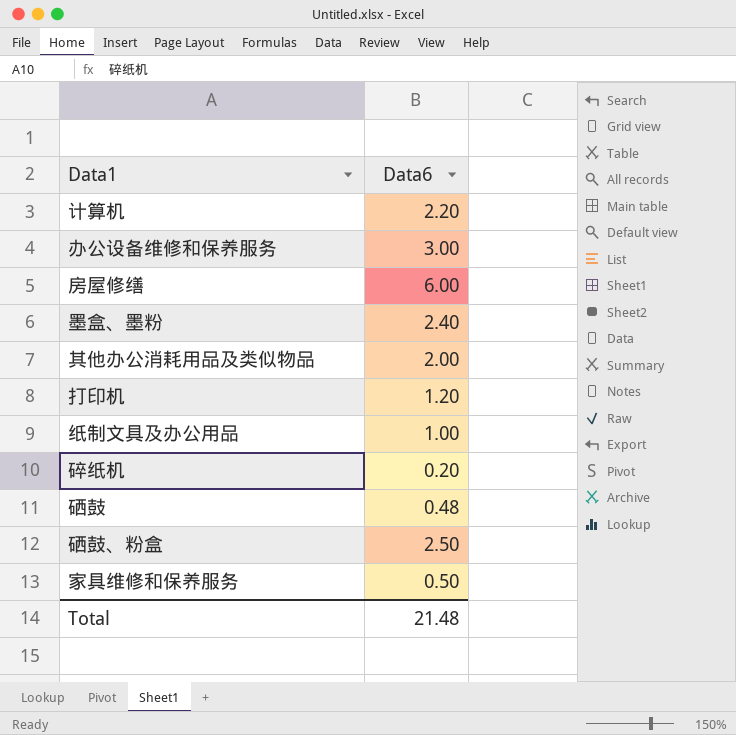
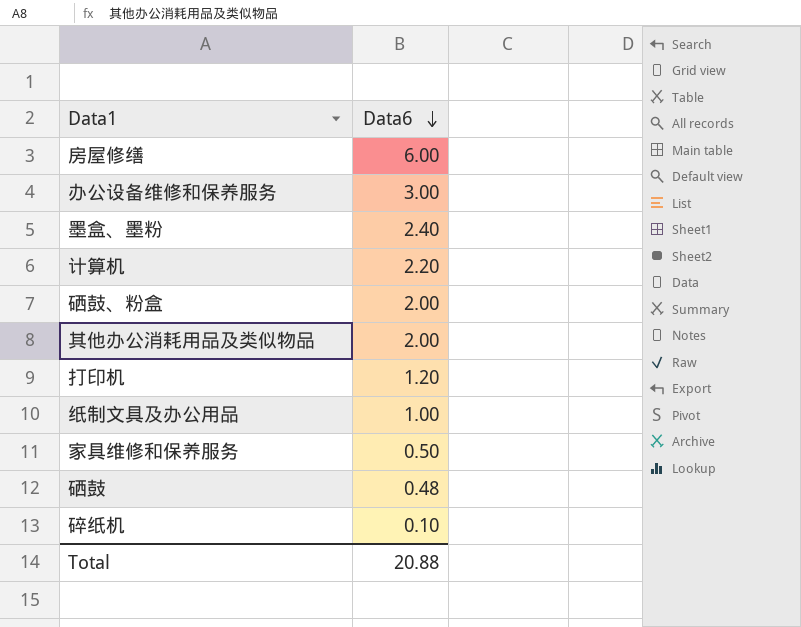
row order: none -> Data6 descending
硒鼓、粉盒 | Data6: 2.50 -> 2.00
碎纸机 | Data6: 0.20 -> 0.10
Total | Data6: 21.48 -> 20.88

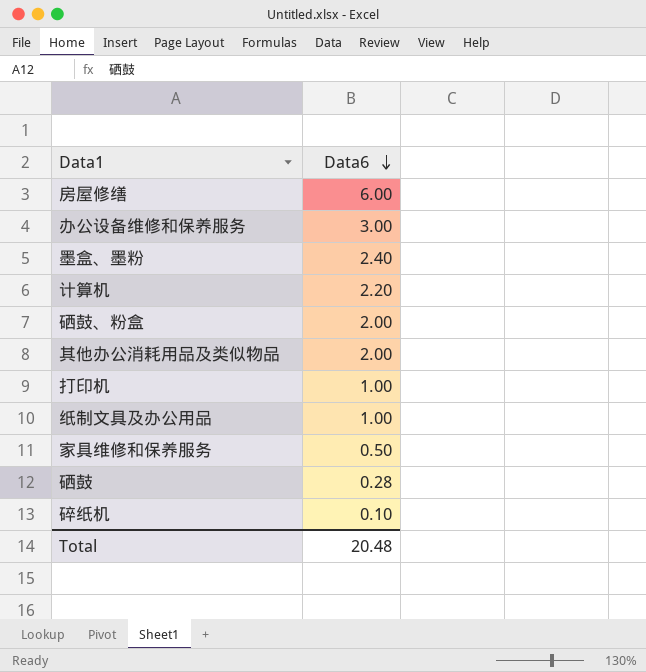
打印机 | Data6: 1.20 -> 1.00
硒鼓 | Data6: 0.48 -> 0.28
Total | Data6: 20.88 -> 20.48

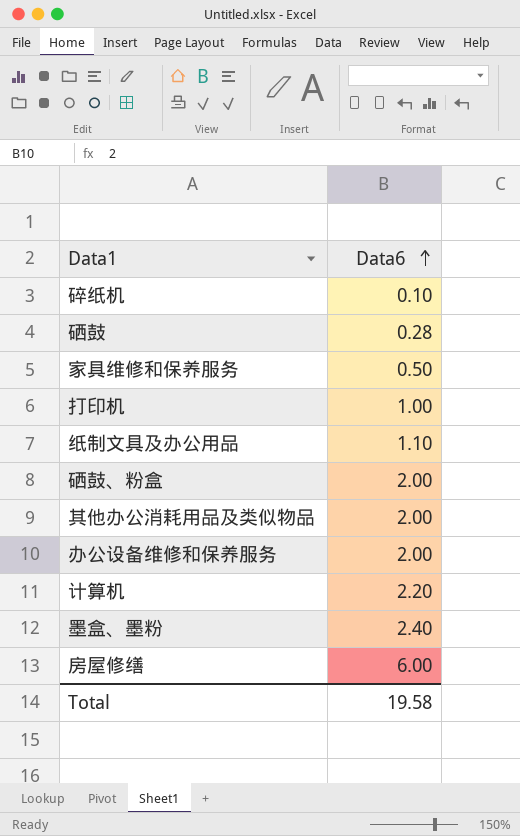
row order: Data6 descending -> Data6 ascending
纸制文具及办公用品 | Data6: 1.00 -> 1.10
办公设备维修和保养服务 | Data6: 3.00 -> 2.00
Total | Data6: 20.48 -> 19.58

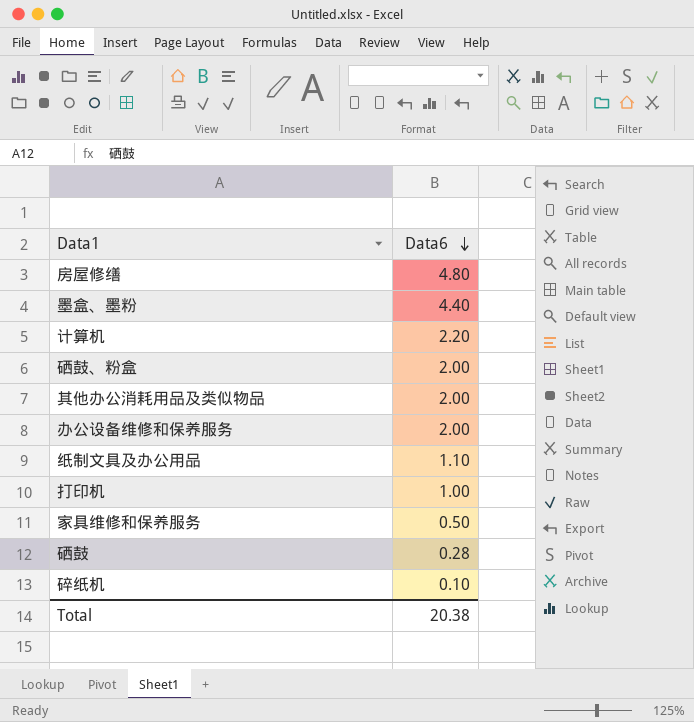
row order: Data6 ascending -> Data6 descending
房屋修缮 | Data6: 6.00 -> 4.80
墨盒、墨粉 | Data6: 2.40 -> 4.40
Total | Data6: 19.58 -> 20.38

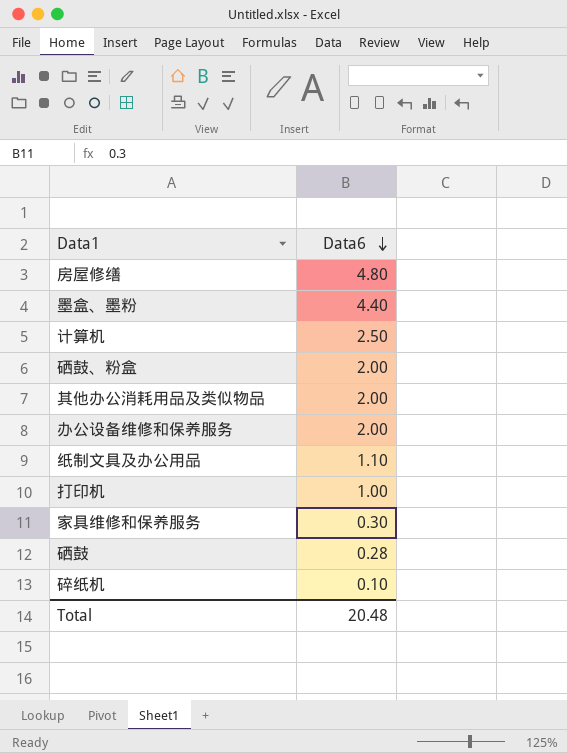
计算机 | Data6: 2.20 -> 2.50
家具维修和保养服务 | Data6: 0.50 -> 0.30
Total | Data6: 20.38 -> 20.48

